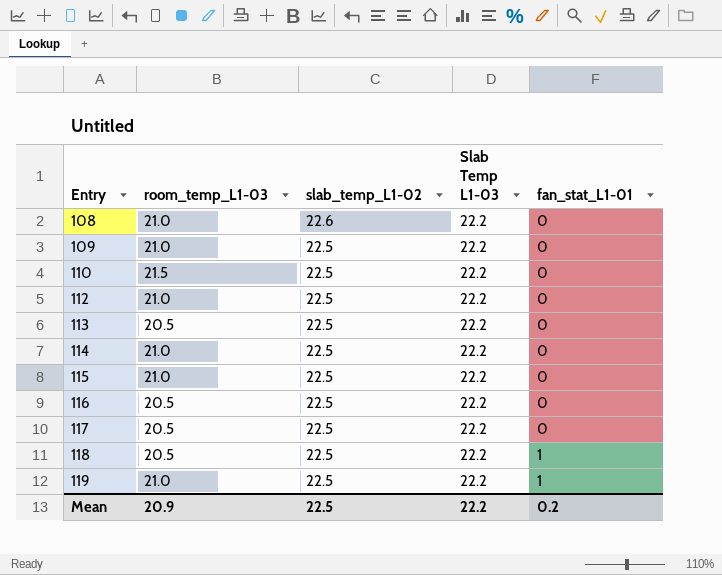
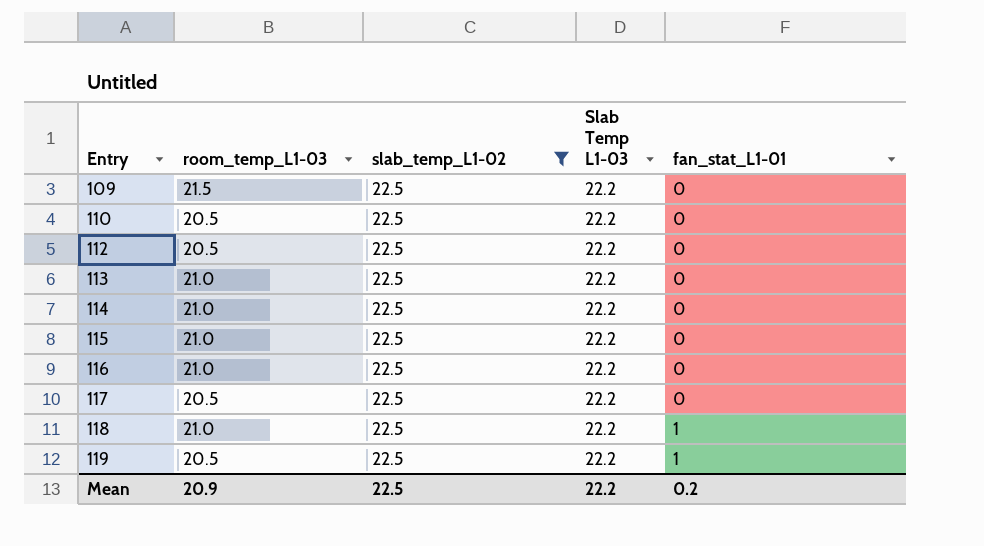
filter: none -> slab_temp_L1-02 = 22.5
109 | room_temp_L1-03: 21.0 -> 21.5
110 | room_temp_L1-03: 21.5 -> 20.5
112 | room_temp_L1-03: 21.0 -> 20.5
113 | room_temp_L1-03: 20.5 -> 21.0
116 | room_temp_L1-03: 20.5 -> 21.0
118 | room_temp_L1-03: 20.5 -> 21.0
119 | room_temp_L1-03: 21.0 -> 20.5

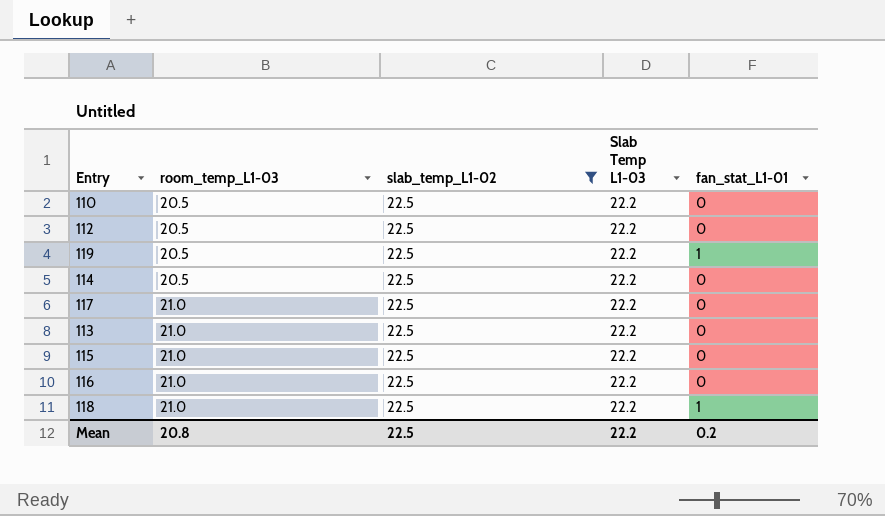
row order: Entry ascending -> room_temp_L1-03 ascending
row 109: 21.5 | 22.5 | 22.2 | 0 -> none
114 | room_temp_L1-03: 21.0 -> 20.5
117 | room_temp_L1-03: 20.5 -> 21.0
Mean | room_temp_L1-03: 20.9 -> 20.8

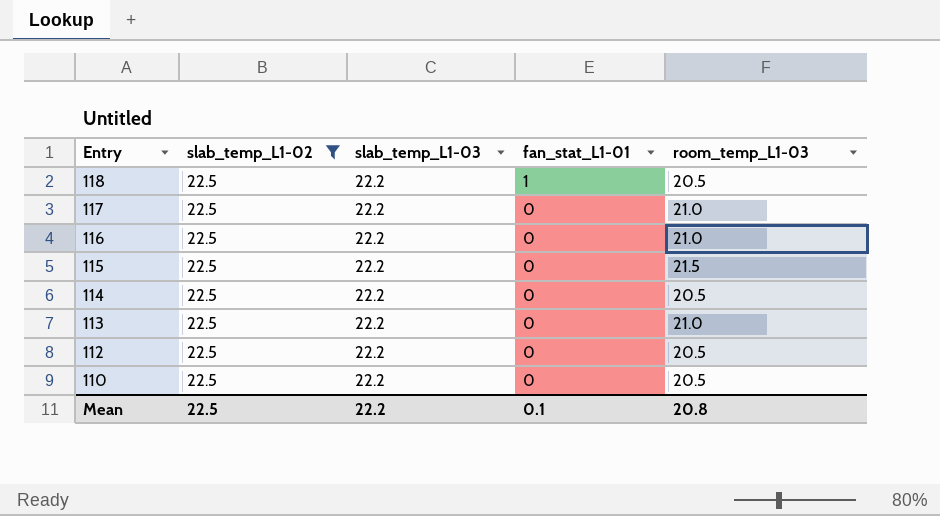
row order: room_temp_L1-03 ascending -> Entry descending
column name: Slab Temp L1-03 -> slab_temp_L1-03
column room_temp_L1-03 | position: 2 -> 5
row 119: 20.5 | 22.5 | 22.2 | 1 -> none
118 | room_temp_L1-03: 21.0 -> 20.5
115 | room_temp_L1-03: 21.0 -> 21.5
Mean | fan_stat_L1-01: 0.2 -> 0.1

